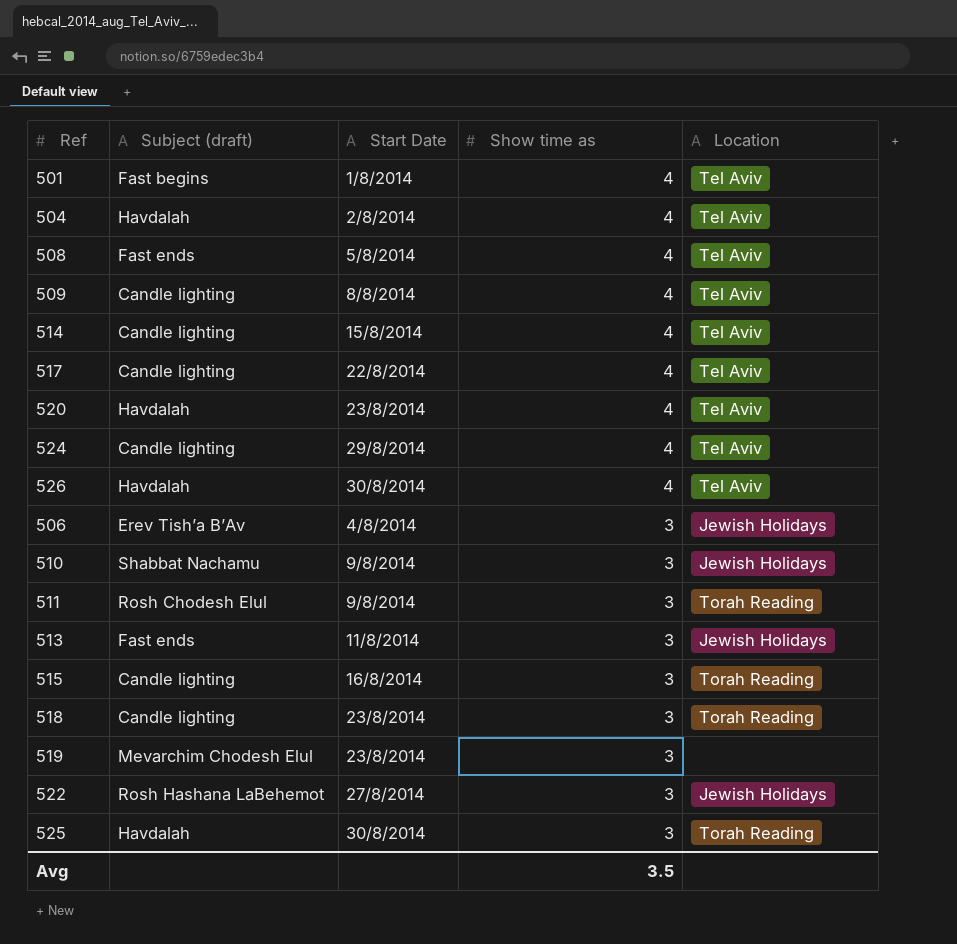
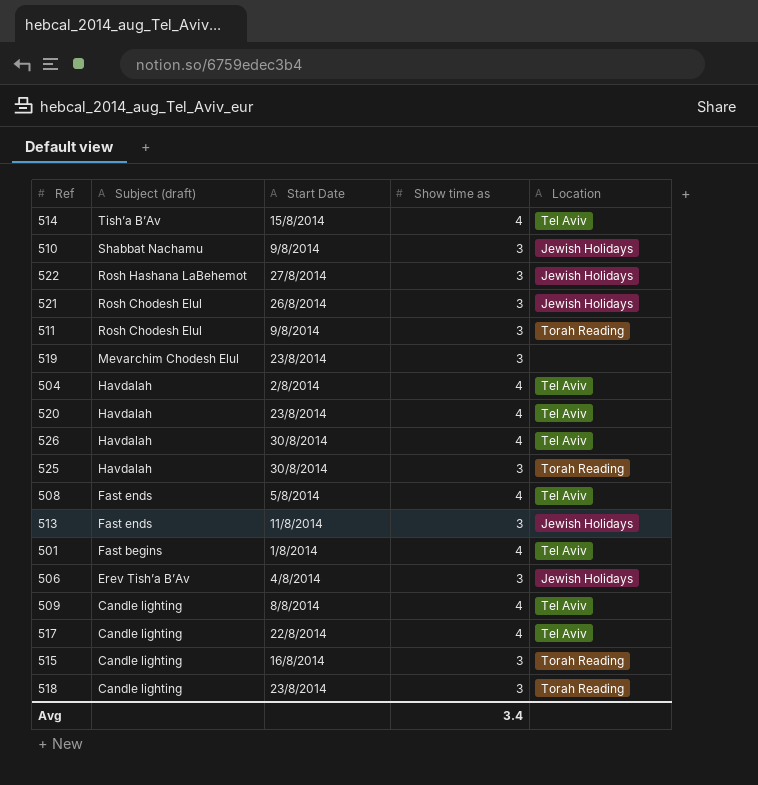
row order: Show time as descending -> Subject (draft) descending
row 524: Candle lighting | 29/8/2014 | 4 | Tel Aviv -> none
514 | Subject (draft): Candle lighting -> Tish’a B’Av
row 521: none -> Rosh Chodesh Elul | 26/8/2014 | 3 | Jewish Holidays
Avg | Show time as: 3.5 -> 3.4

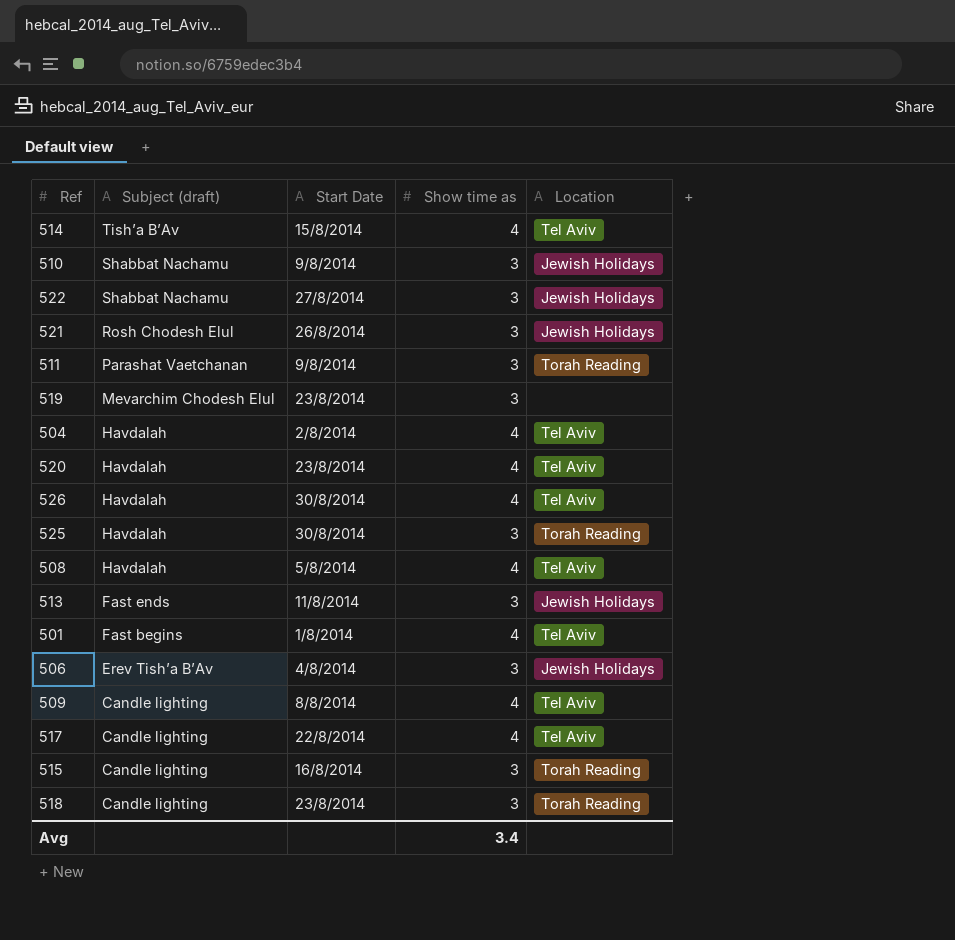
522 | Subject (draft): Rosh Hashana LaBehemot -> Shabbat Nachamu
511 | Subject (draft): Rosh Chodesh Elul -> Parashat Vaetchanan
508 | Subject (draft): Fast ends -> Havdalah

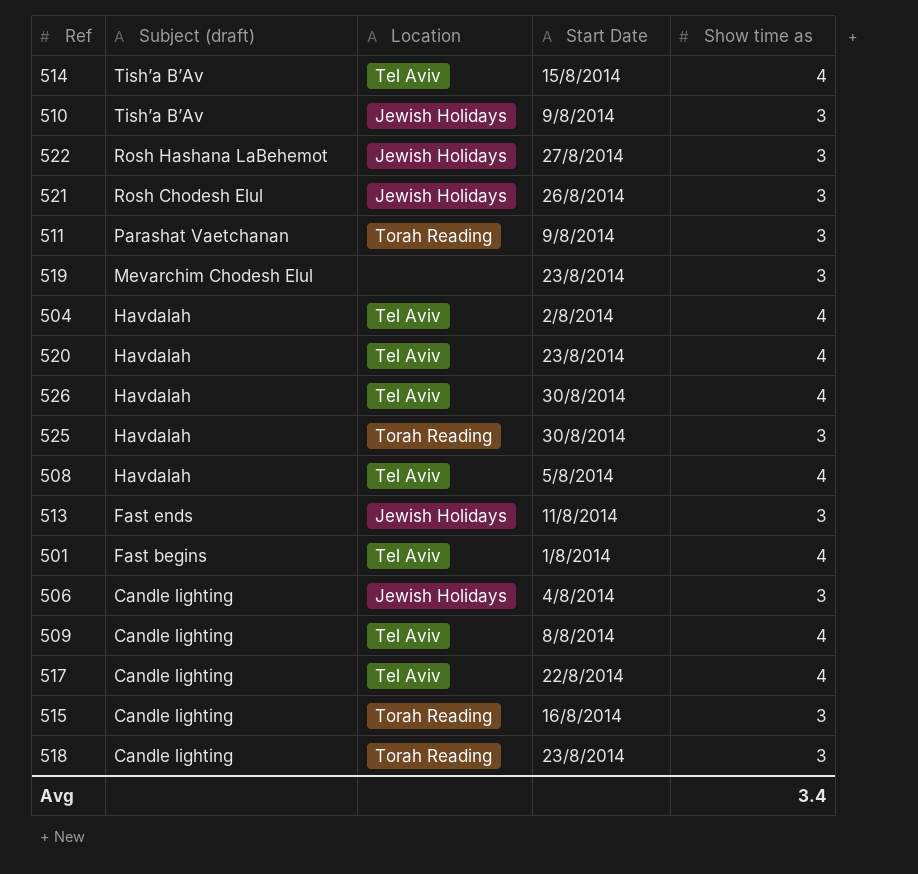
column Location | position: 5 -> 3
510 | Subject (draft): Shabbat Nachamu -> Tish’a B’Av
522 | Subject (draft): Shabbat Nachamu -> Rosh Hashana LaBehemot
506 | Subject (draft): Erev Tish’a B’Av -> Candle lighting

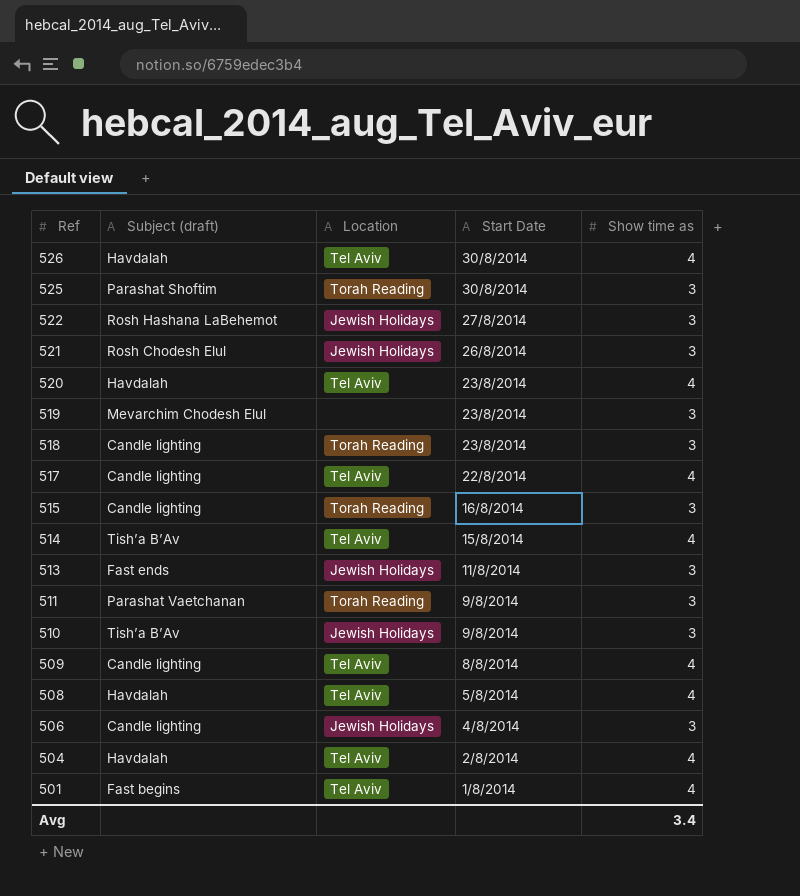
row order: Subject (draft) descending -> Ref descending
525 | Subject (draft): Havdalah -> Parashat Shoftim

